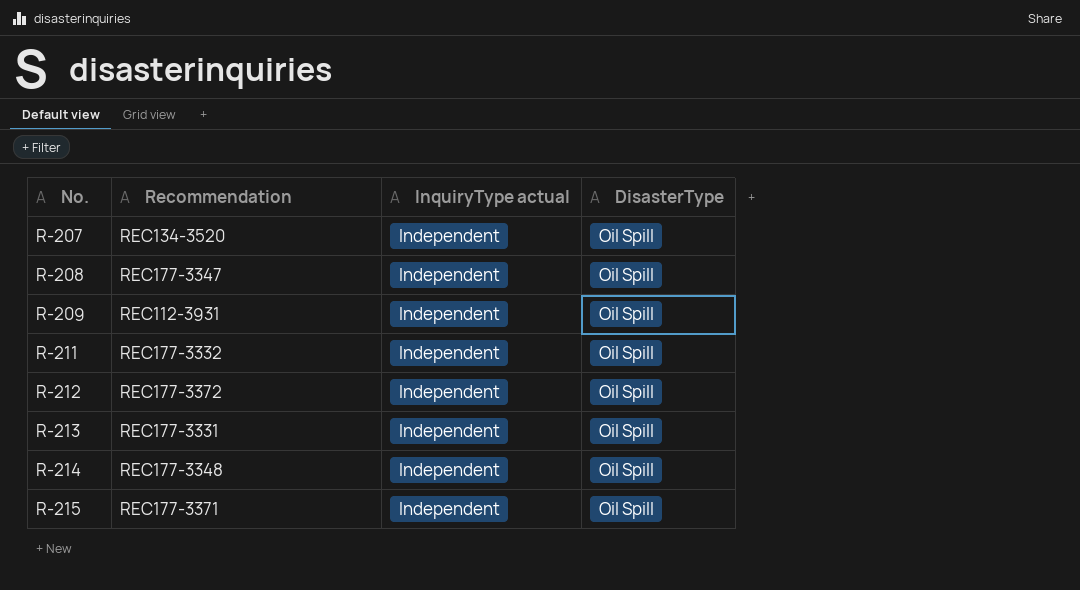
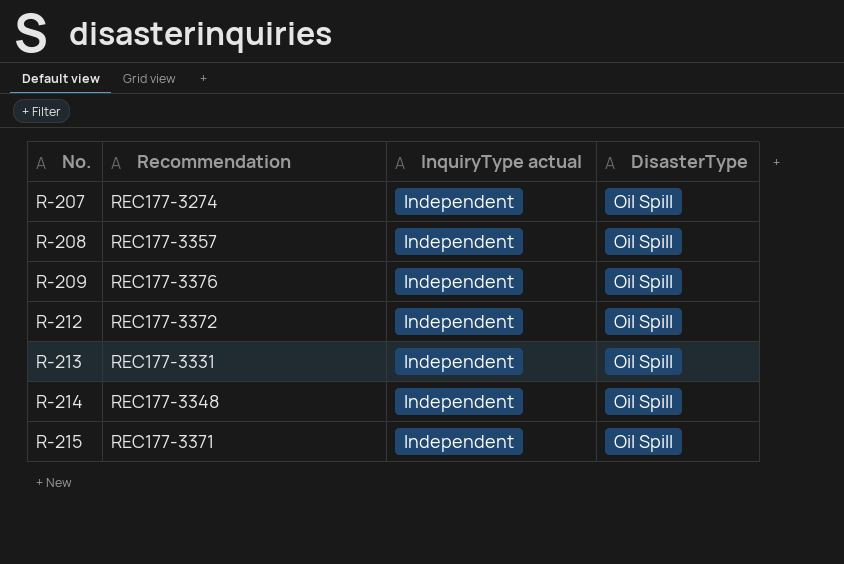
row R-211: REC177-3332 | Independent | Oil Spill -> none
R-207 | Recommendation: REC134-3520 -> REC177-3274
R-208 | Recommendation: REC177-3347 -> REC177-3357
R-209 | Recommendation: REC112-3931 -> REC177-3376

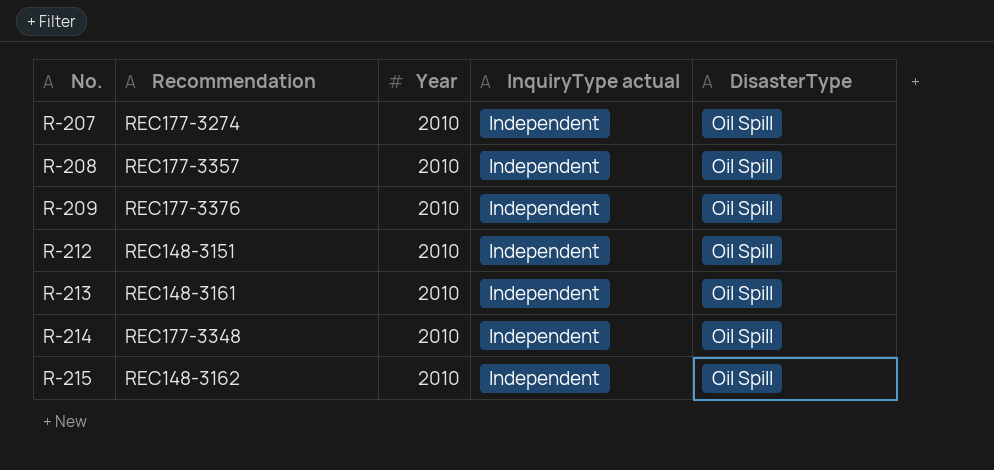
column Year | position: none -> 3
R-212 | Recommendation: REC177-3372 -> REC148-3151
R-213 | Recommendation: REC177-3331 -> REC148-3161
R-215 | Recommendation: REC177-3371 -> REC148-3162

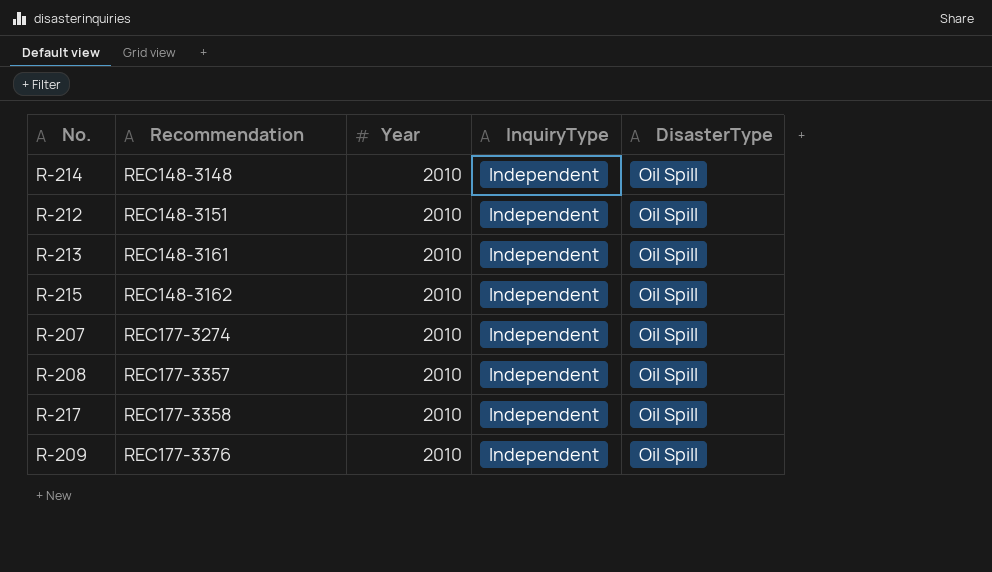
row order: No. ascending -> Recommendation ascending
column name: InquiryType actual -> InquiryType
R-214 | Recommendation: REC177-3348 -> REC148-3148
row R-217: none -> REC177-3358 | 2010 | Independent | Oil Spill

